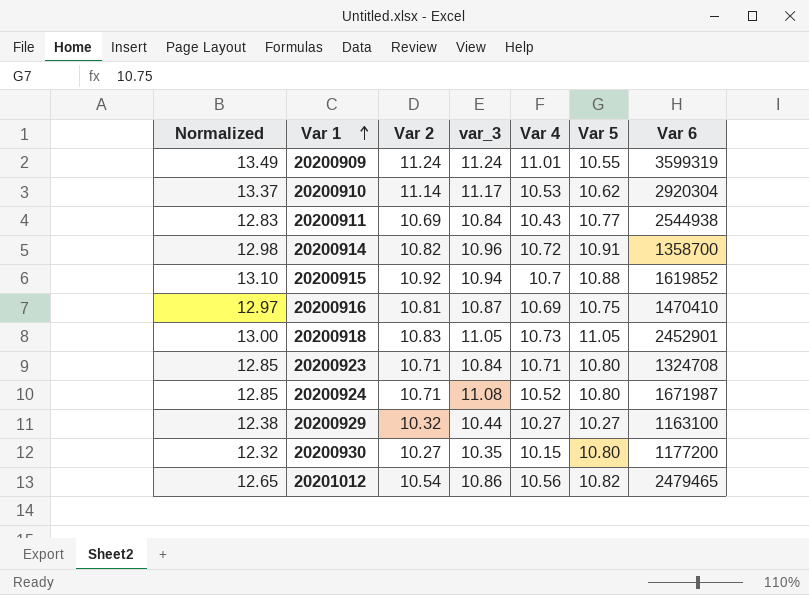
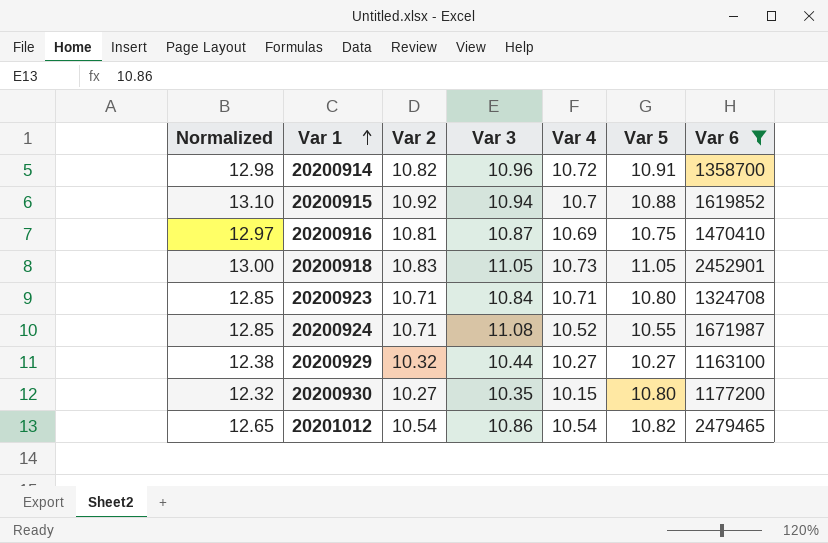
filter: none -> Var 6 <= 2479465
column name: var_3 -> Var 3
20200924 | Var 5: 10.80 -> 10.55
20201012 | Var 4: 10.56 -> 10.54

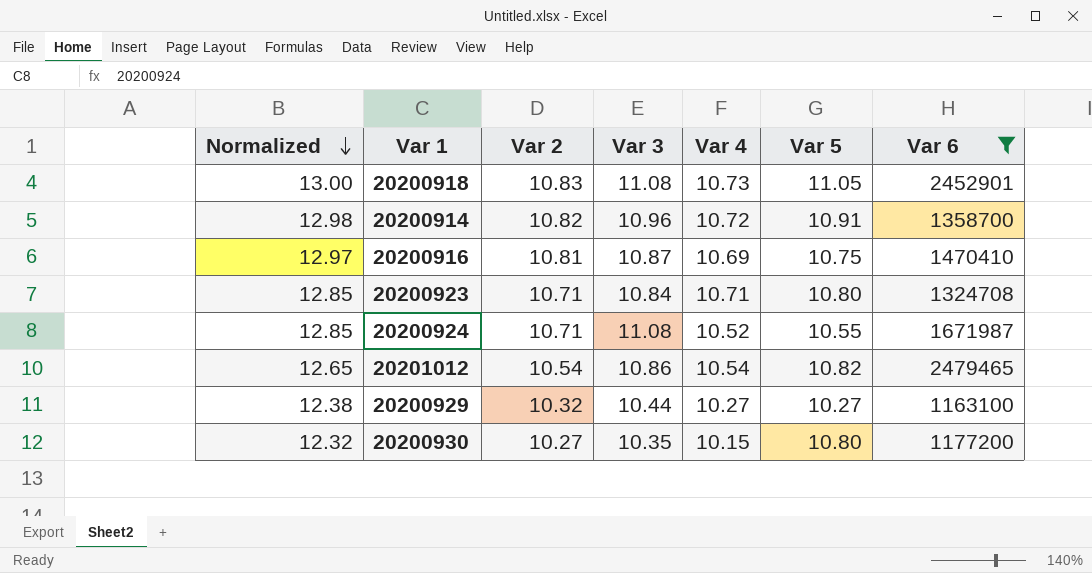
row order: Var 1 ascending -> Normalized descending
row 20200915: 13.10 | 10.92 | 10.94 | 10.7 | 10.88 | 1619852 -> none
20200918 | Var 3: 11.05 -> 11.08

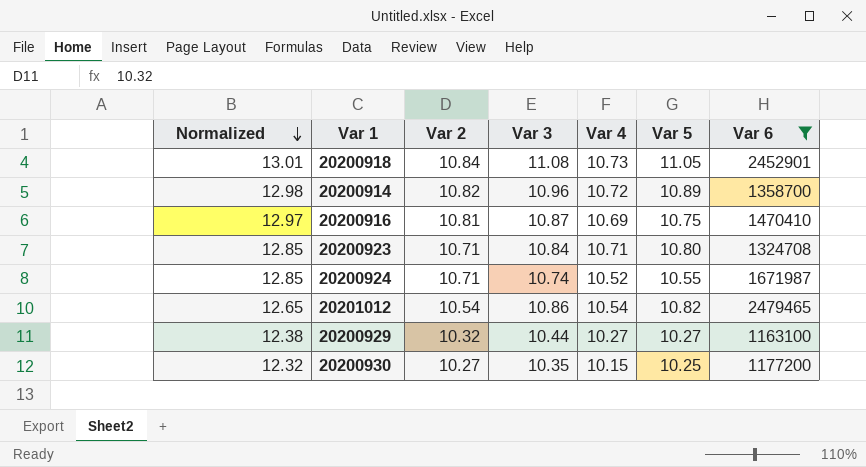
20200918 | Normalized: 13.00 -> 13.01
20200918 | Var 2: 10.83 -> 10.84
20200914 | Var 5: 10.91 -> 10.89
20200924 | Var 3: 11.08 -> 10.74
20200930 | Var 5: 10.80 -> 10.25

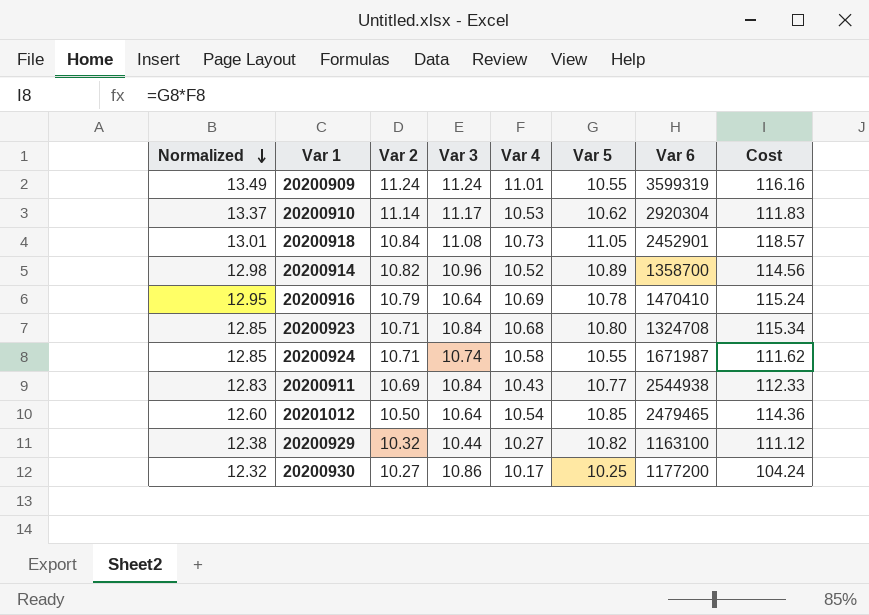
filter: Var 6 <= 2479465 -> none
column Cost | formula: none -> [Var 4] * [Var 5]
20200914 | Var 4: 10.72 -> 10.52
20200916 | Normalized: 12.97 -> 12.95
20200916 | Var 2: 10.81 -> 10.79
20200916 | Var 3: 10.87 -> 10.64
20200916 | Var 5: 10.75 -> 10.78
20200923 | Var 4: 10.71 -> 10.68
20200924 | Var 4: 10.52 -> 10.58
20201012 | Normalized: 12.65 -> 12.60
20201012 | Var 2: 10.54 -> 10.50
20201012 | Var 3: 10.86 -> 10.64
20201012 | Var 5: 10.82 -> 10.85
20200929 | Var 5: 10.27 -> 10.82
20200930 | Var 3: 10.35 -> 10.86
20200930 | Var 4: 10.15 -> 10.17

